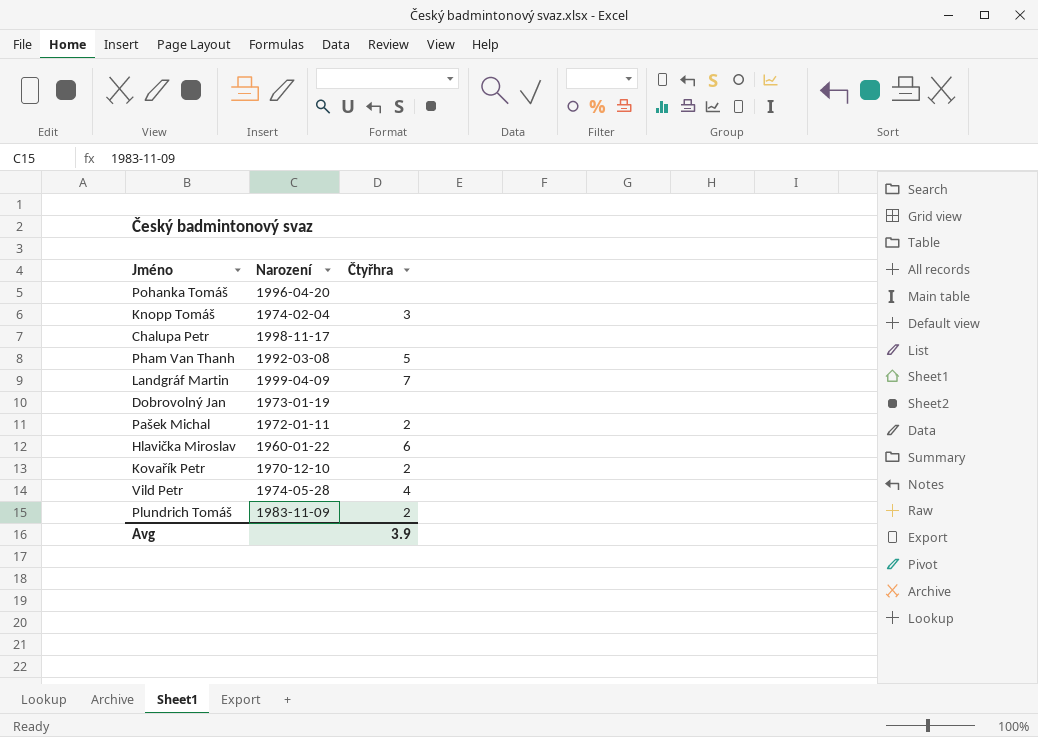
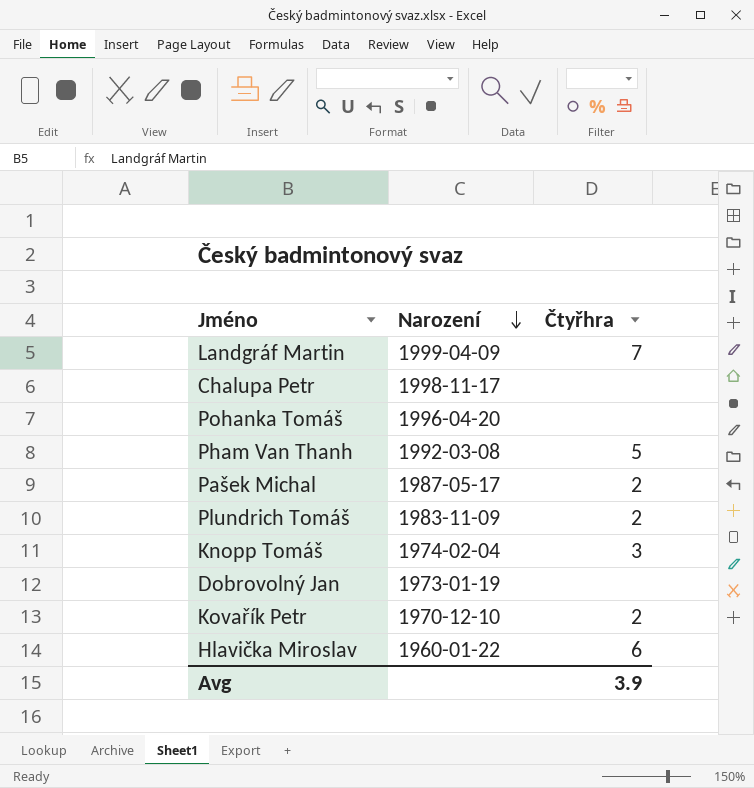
row order: none -> Narození descending
row Vild Petr: 1974-05-28 | 4 -> none
Pašek Michal | Narození: 1972-01-11 -> 1987-05-17

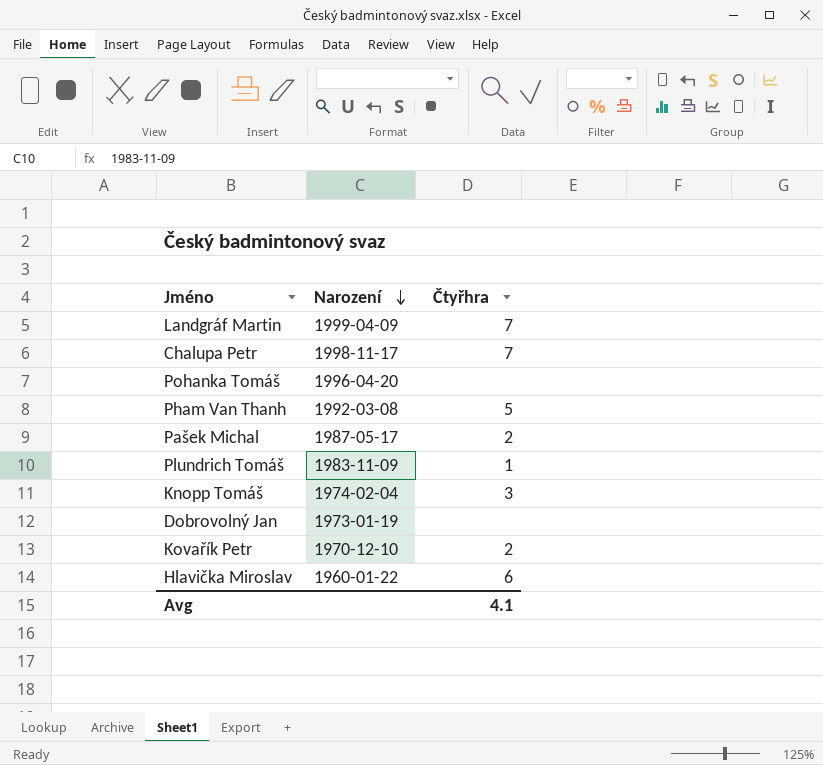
Chalupa Petr | Čtyřhra: none -> 7
Plundrich Tomáš | Čtyřhra: 2 -> 1
Avg | Čtyřhra: 3.9 -> 4.1

